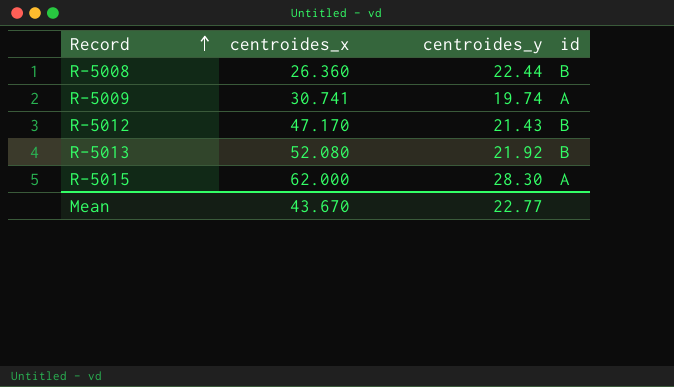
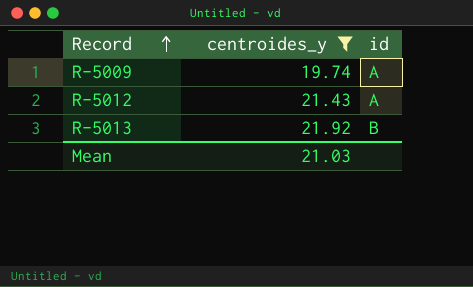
filter: none -> centroides_y <= 21.92
column centroides_x | position: 2 -> none
R-5012 | id: B -> A
Mean | centroides_y: 22.77 -> 21.03

